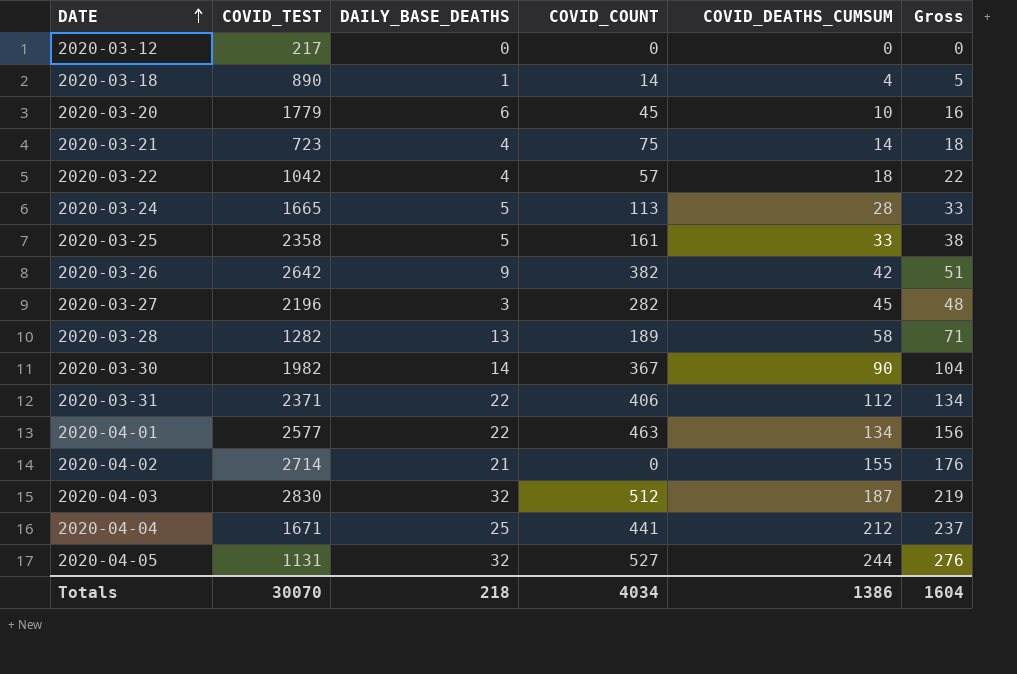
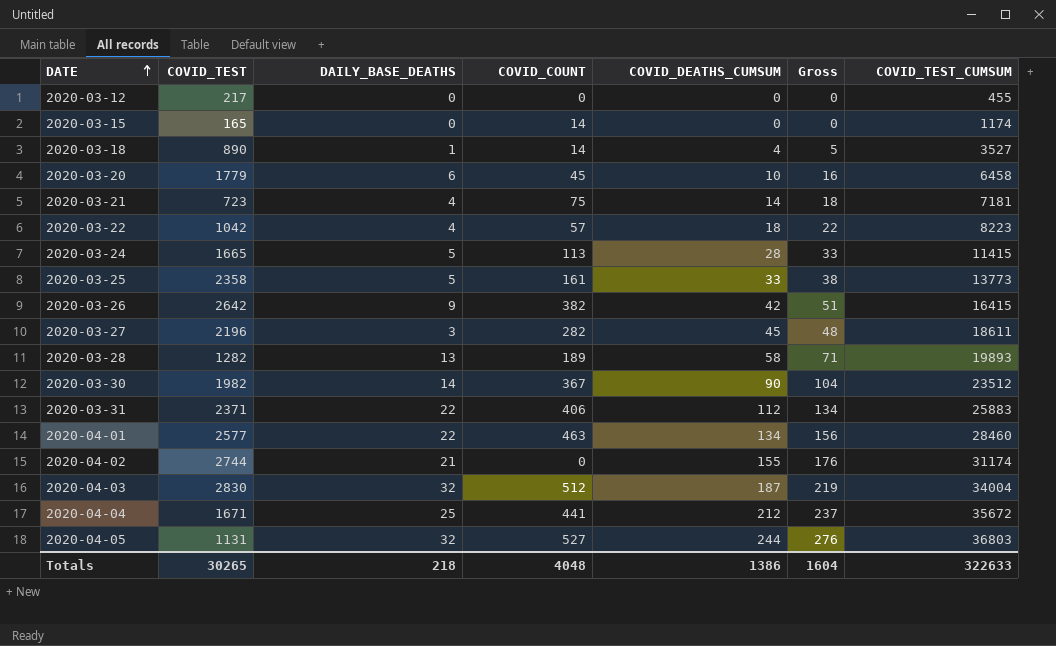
column COVID_TEST_CUMSUM | position: none -> 7
row 2020-03-15: none -> 165 | 0 | 14 | 0 | 0 | 1174
2020-04-02 | COVID_TEST: 2714 -> 2744
Totals | COVID_TEST: 30070 -> 30265
Totals | COVID_COUNT: 4034 -> 4048

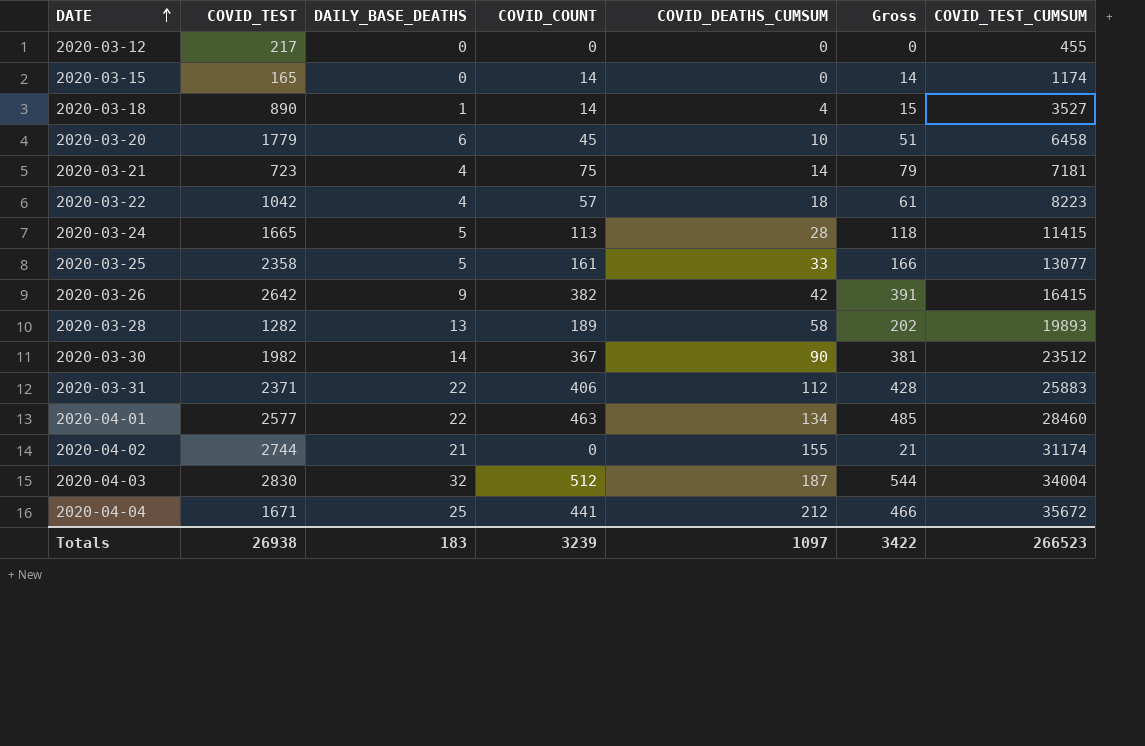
column Gross | formula: [DAILY_BASE_DEATHS] + [COVID_DEATHS_CUMSUM] -> [DAILY_BASE_DEATHS] + [COVID_COUNT]
row 2020-03-27: 2196 | 3 | 282 | 45 | 48 | 18611 -> none
row 2020-04-05: 1131 | 32 | 527 | 244 | 276 | 36803 -> none
2020-03-25 | COVID_TEST_CUMSUM: 13773 -> 13077
Totals | COVID_TEST: 30265 -> 26938
Totals | DAILY_BASE_DEATHS: 218 -> 183
Totals | COVID_COUNT: 4048 -> 3239
Totals | COVID_DEATHS_CUMSUM: 1386 -> 1097
Totals | Gross: 1604 -> 3422
Totals | COVID_TEST_CUMSUM: 322633 -> 266523

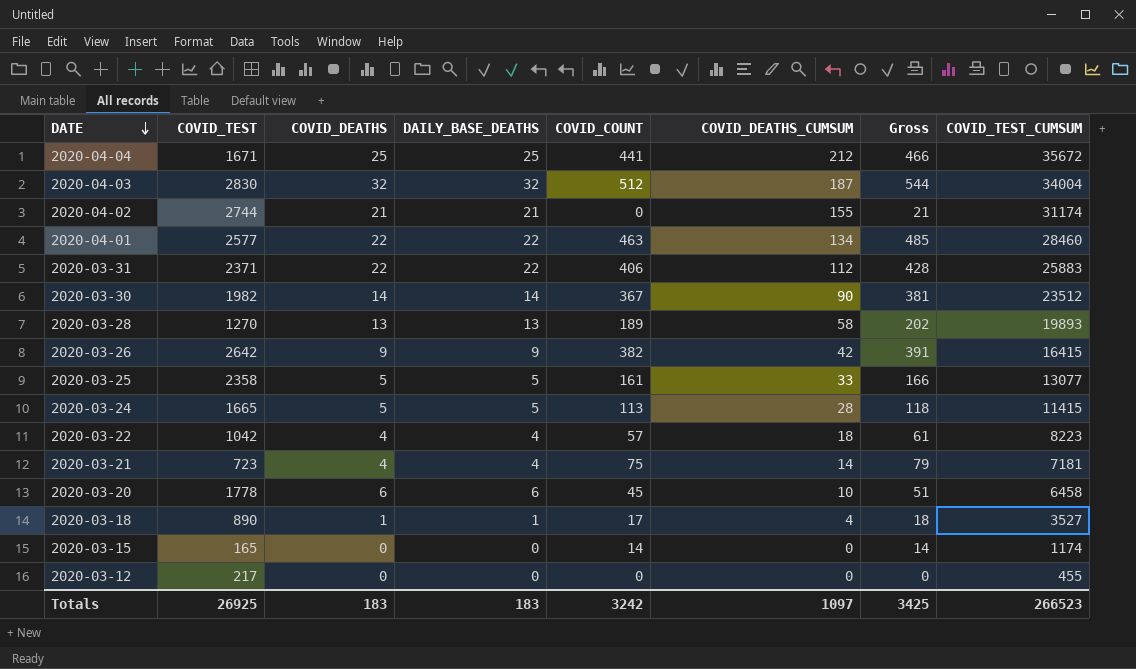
row order: DATE ascending -> DATE descending
column COVID_DEATHS | position: none -> 3
2020-03-28 | COVID_TEST: 1282 -> 1270
2020-03-20 | COVID_TEST: 1779 -> 1778
2020-03-18 | COVID_COUNT: 14 -> 17
2020-03-18 | Gross: 15 -> 18
Totals | COVID_TEST: 26938 -> 26925
Totals | COVID_COUNT: 3239 -> 3242
Totals | Gross: 3422 -> 3425

